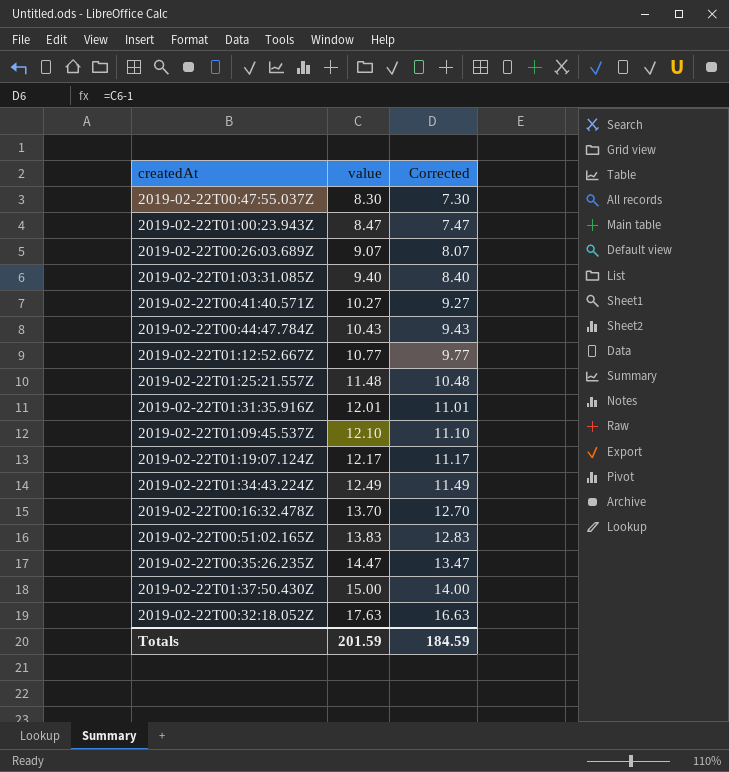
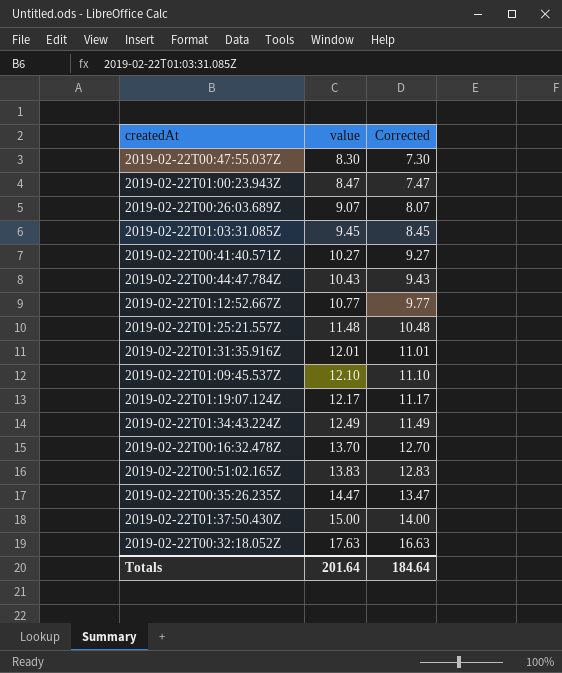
2019-02-22T01:03:31.085Z | value: 9.40 -> 9.45
2019-02-22T01:03:31.085Z | Corrected: 8.40 -> 8.45
Totals | value: 201.59 -> 201.64
Totals | Corrected: 184.59 -> 184.64

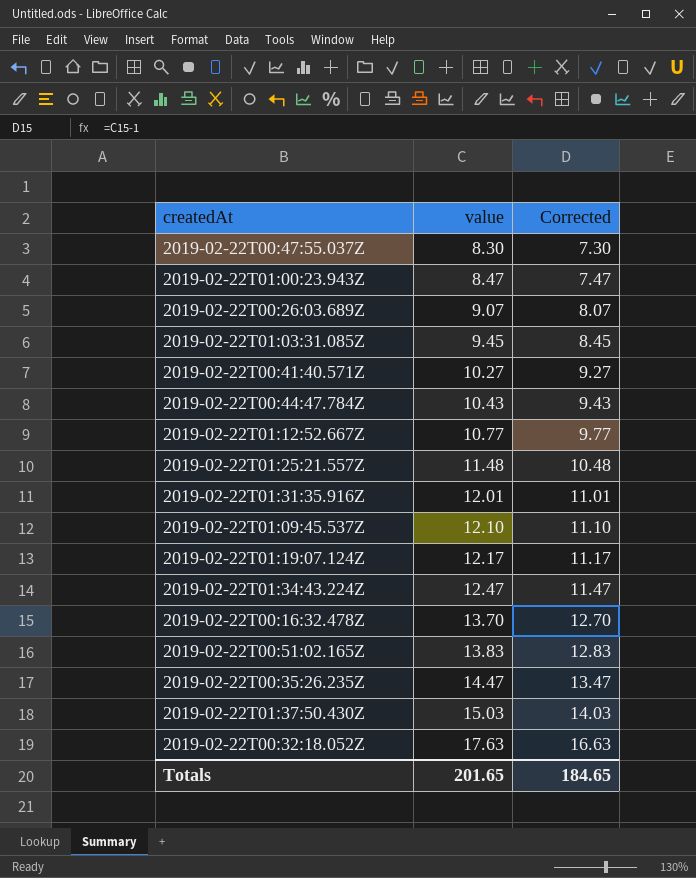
2019-02-22T01:34:43.224Z | value: 12.49 -> 12.47
2019-02-22T01:34:43.224Z | Corrected: 11.49 -> 11.47
2019-02-22T01:37:50.430Z | value: 15.00 -> 15.03
2019-02-22T01:37:50.430Z | Corrected: 14.00 -> 14.03
Totals | value: 201.64 -> 201.65
Totals | Corrected: 184.64 -> 184.65

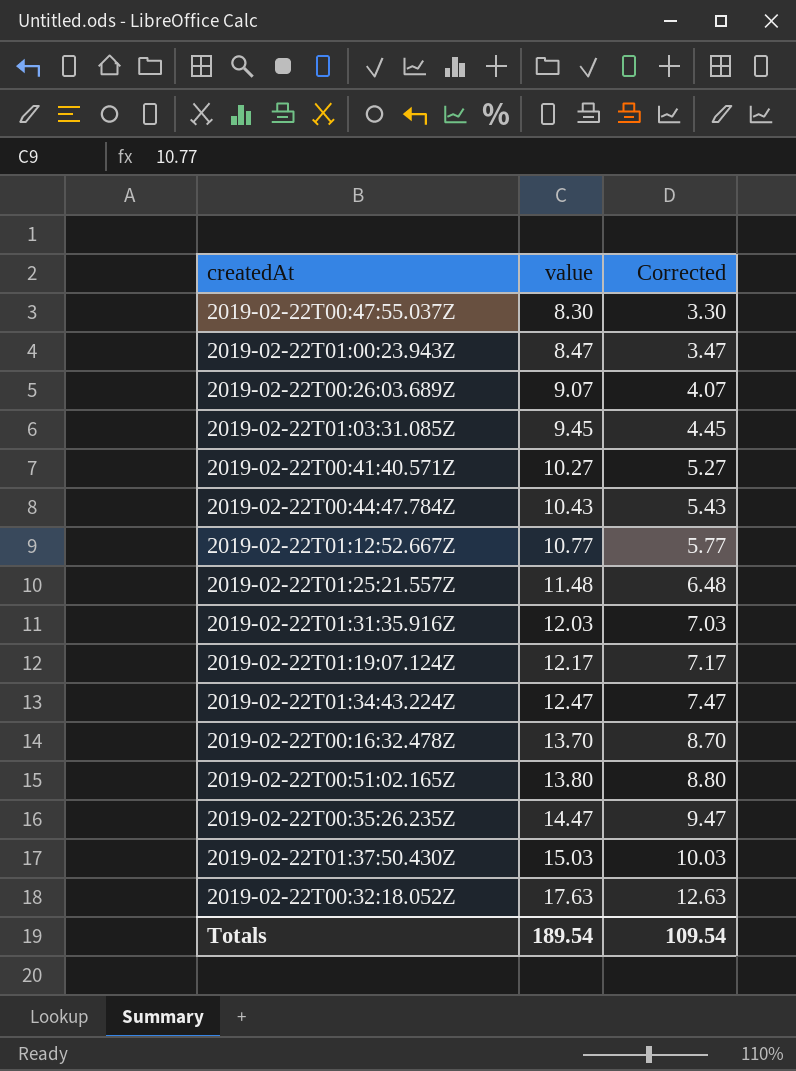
column Corrected | formula: [value] - 1 -> [value] - 5
row 2019-02-22T01:09:45.537Z: 12.10 | 11.10 -> none
2019-02-22T01:31:35.916Z | value: 12.01 -> 12.03
2019-02-22T00:51:02.165Z | value: 13.83 -> 13.80
Totals | value: 201.65 -> 189.54
Totals | Corrected: 184.65 -> 109.54

